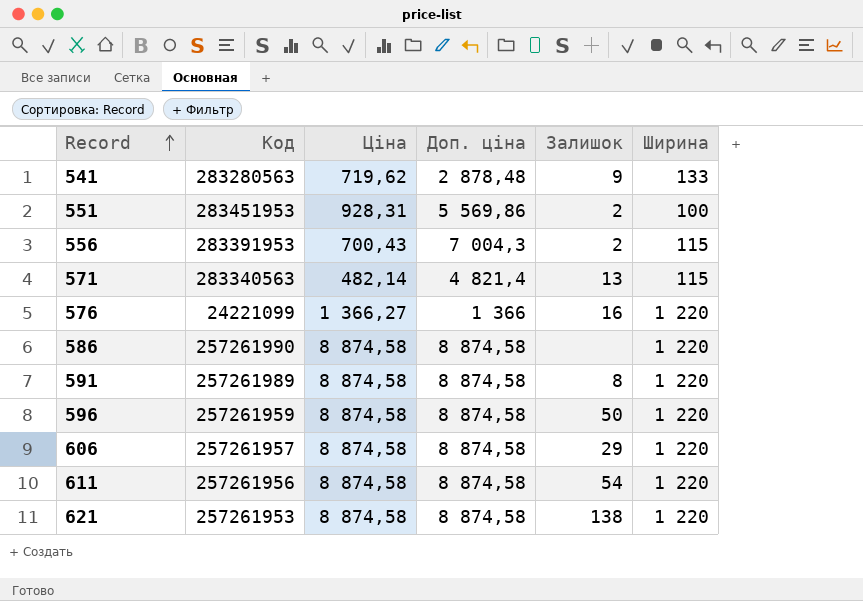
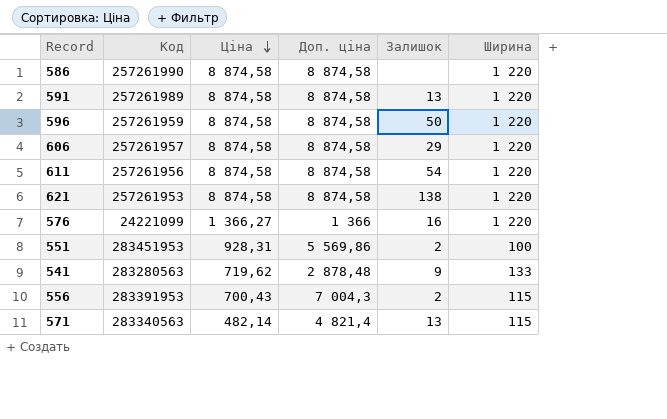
row order: Record ascending -> Ціна descending
591 | Залишок: 8 -> 13

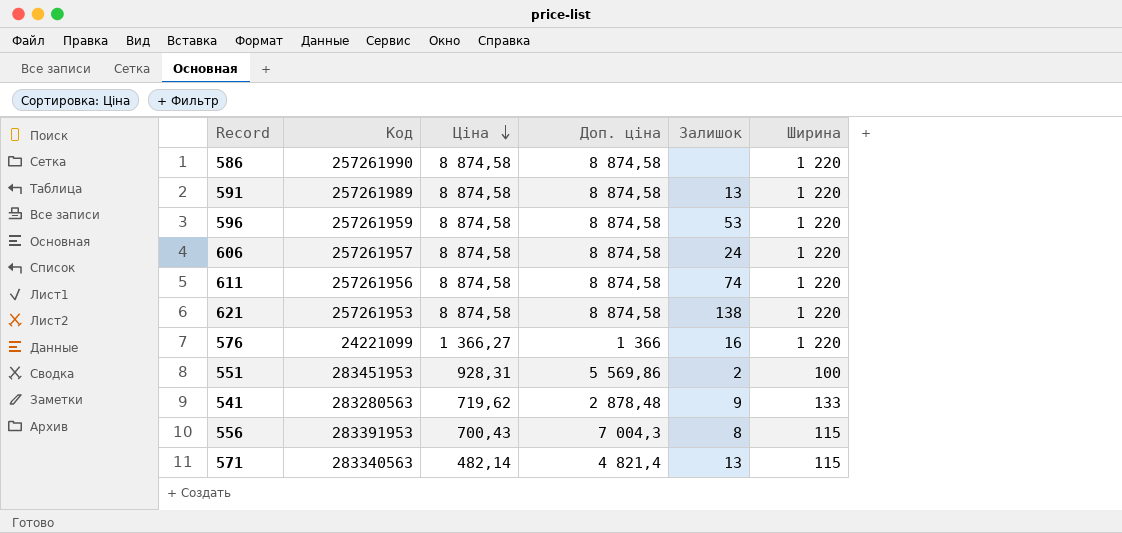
596 | Залишок: 50 -> 53
606 | Залишок: 29 -> 24
611 | Залишок: 54 -> 74
556 | Залишок: 2 -> 8

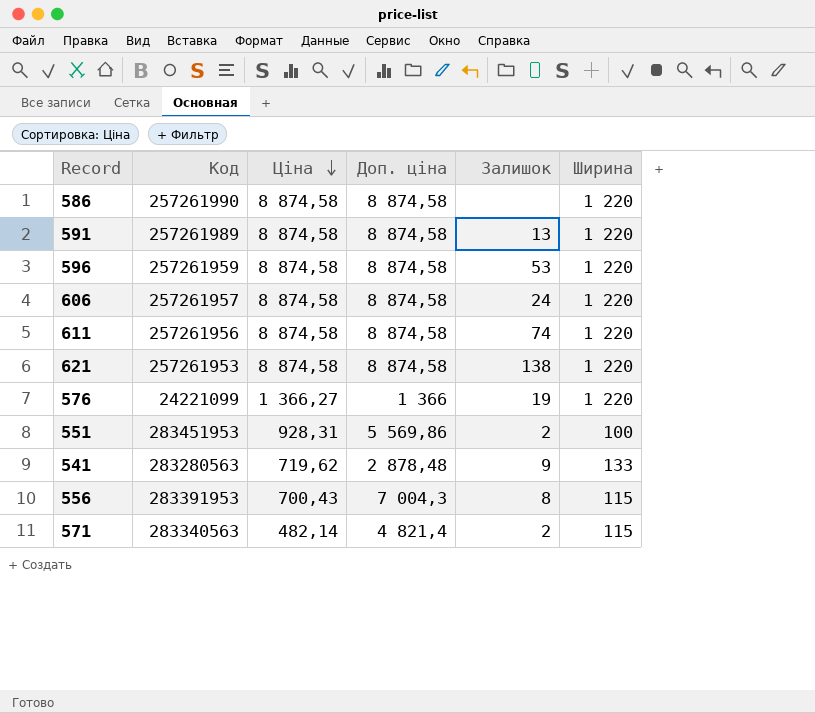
576 | Залишок: 16 -> 19
571 | Залишок: 13 -> 2

